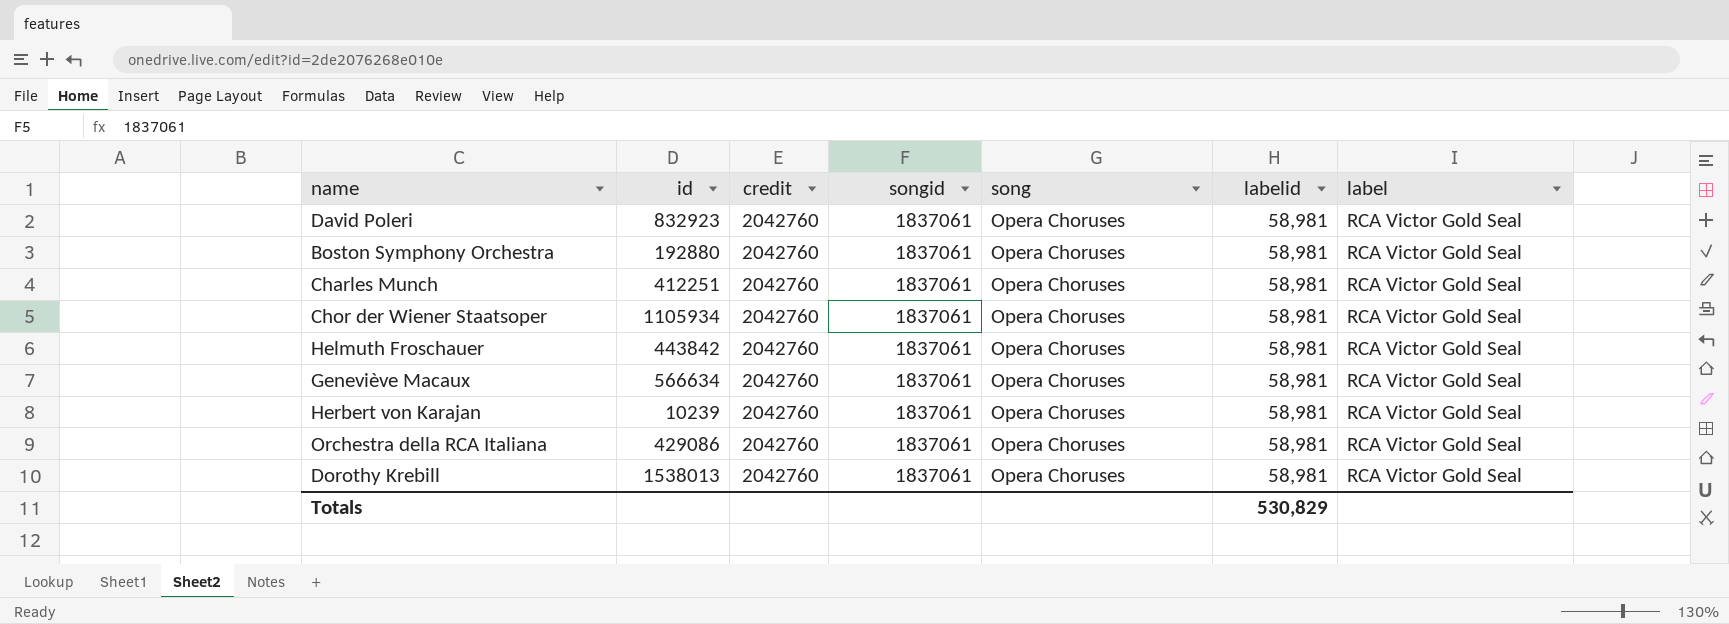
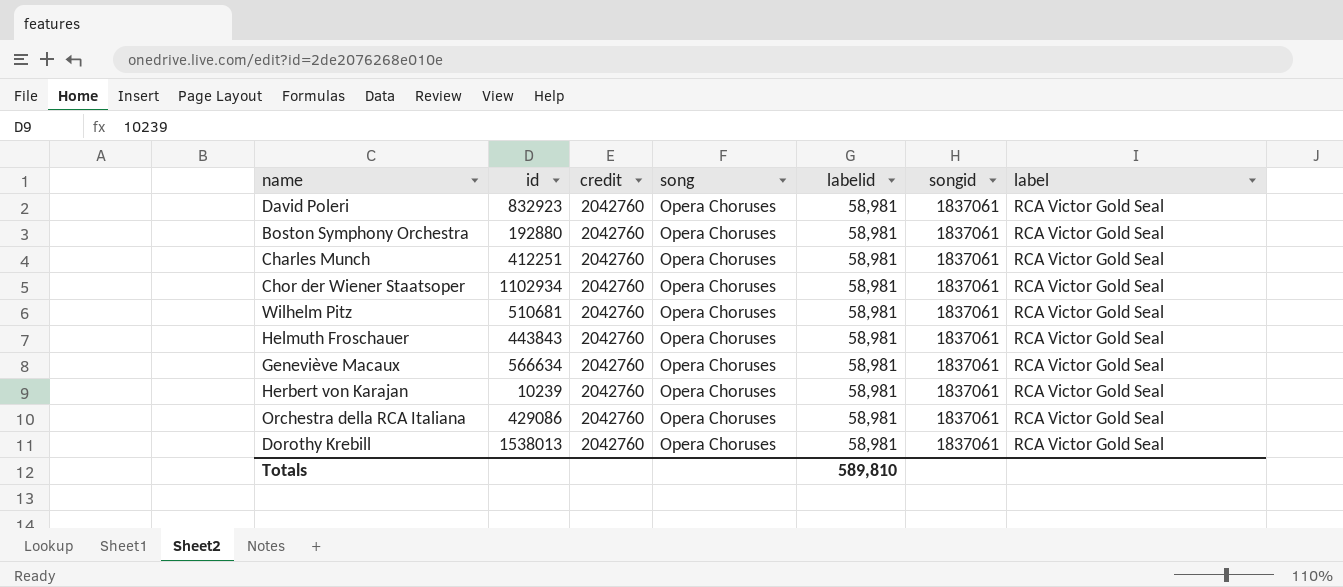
column songid | position: 4 -> 6
Chor der Wiener Staatsoper | id: 1105934 -> 1102934
row Wilhelm Pitz: none -> 510681 | 2042760 | Opera Choruses | 58,981 | 1837061 | RCA Victor Gold Seal
Helmuth Froschauer | id: 443842 -> 443843
Totals | labelid: 530,829 -> 589,810

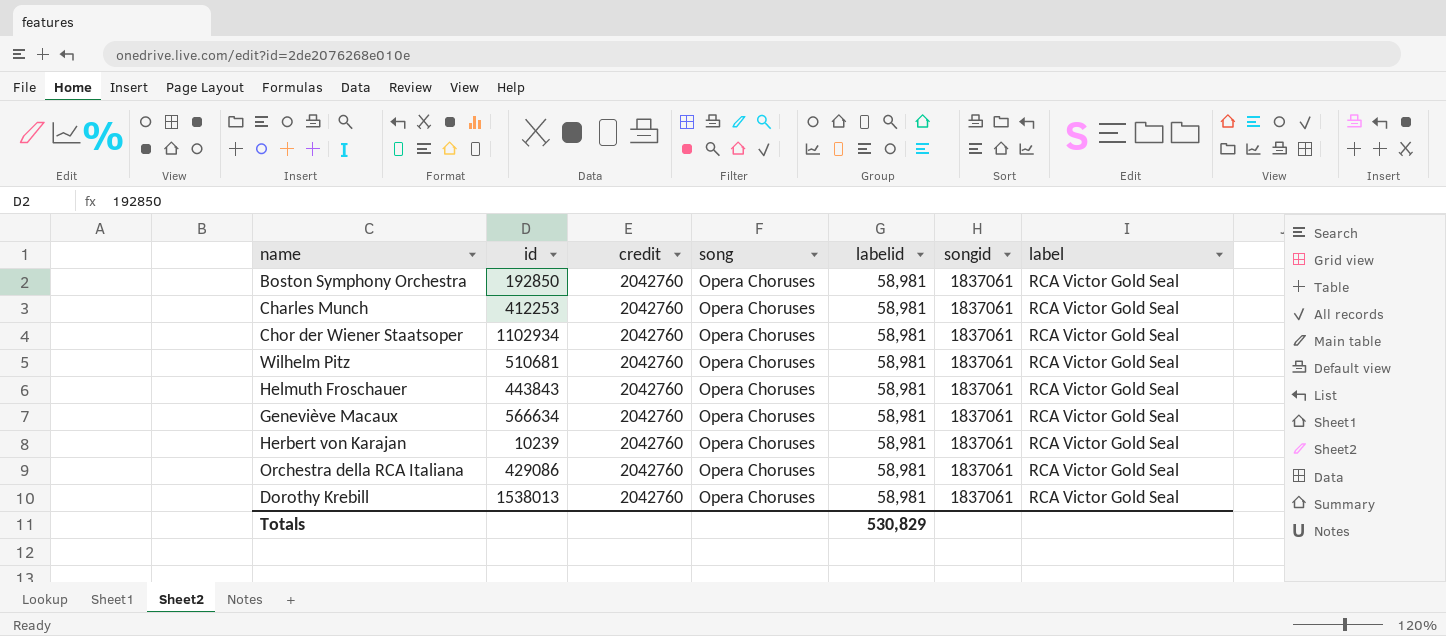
row David Poleri: 832923 | 2042760 | Opera Choruses | 58,981 | 1837061 | RCA Victor Gold Seal -> none
Boston Symphony Orchestra | id: 192880 -> 192850
Charles Munch | id: 412251 -> 412253
Totals | labelid: 589,810 -> 530,829

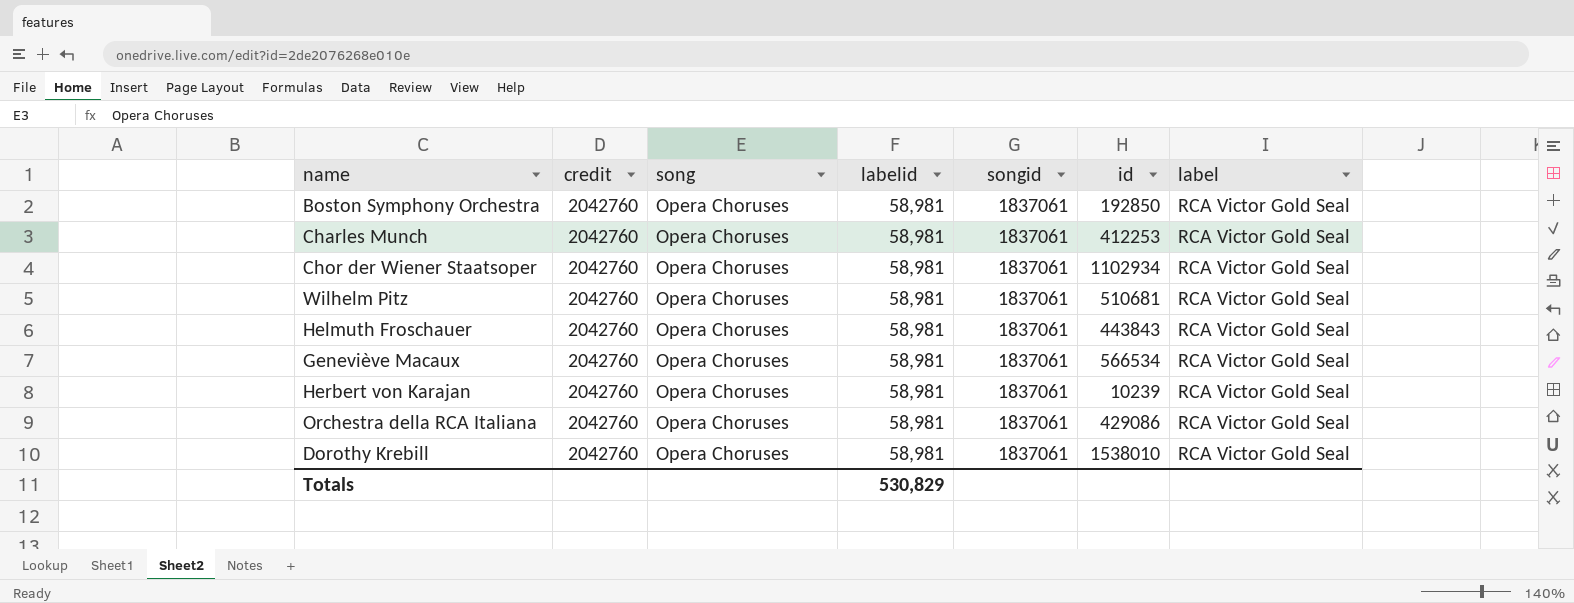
column id | position: 2 -> 6
Geneviève Macaux | id: 566634 -> 566534
Dorothy Krebill | id: 1538013 -> 1538010

